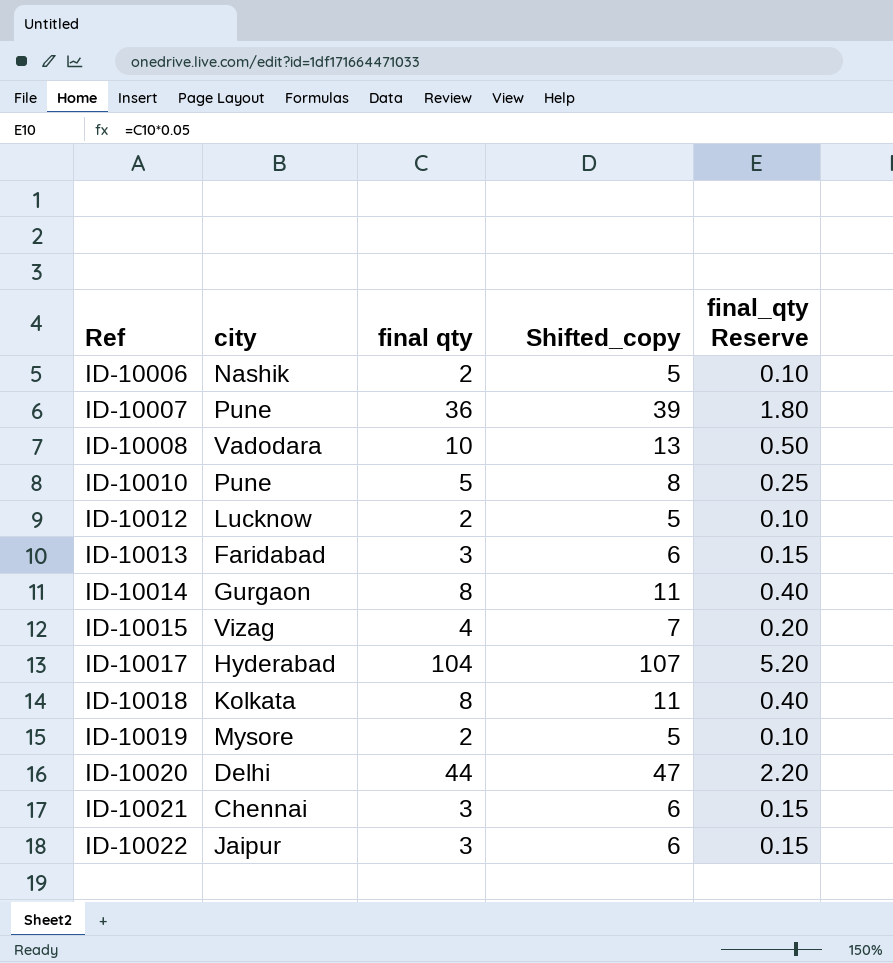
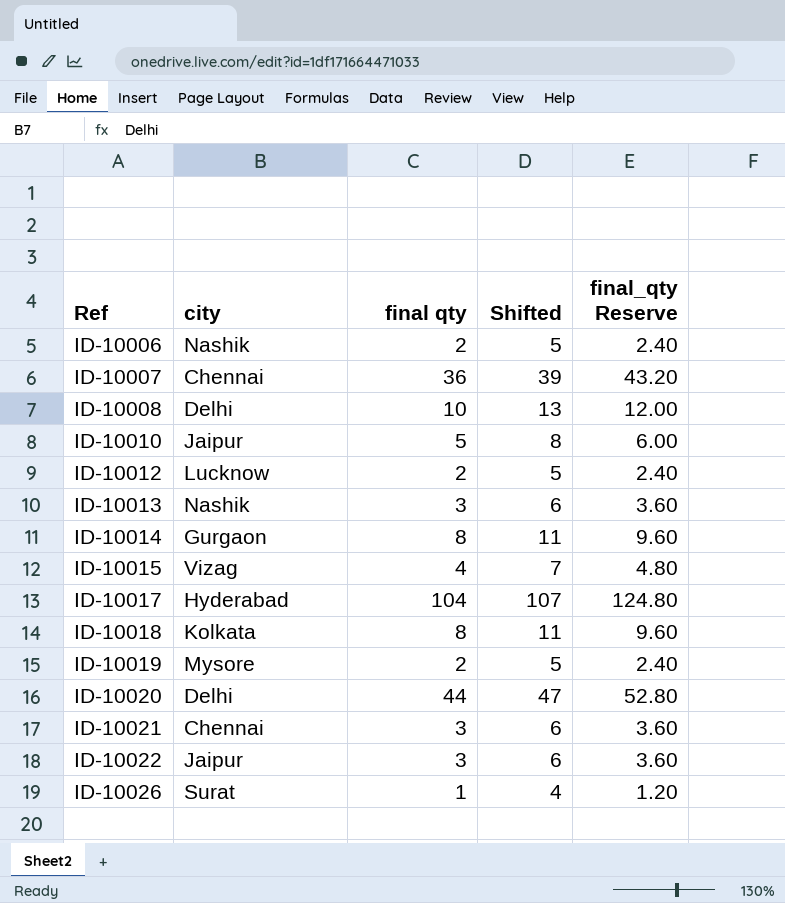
column name: Shifted_copy -> Shifted
column final_qty Reserve | formula: [final qty] * 0.05 -> [final qty] * 1.2
ID-10007 | city: Pune -> Chennai
ID-10008 | city: Vadodara -> Delhi
ID-10010 | city: Pune -> Jaipur
ID-10013 | city: Faridabad -> Nashik
row ID-10026: none -> Surat | 1 | 4 | 1.20

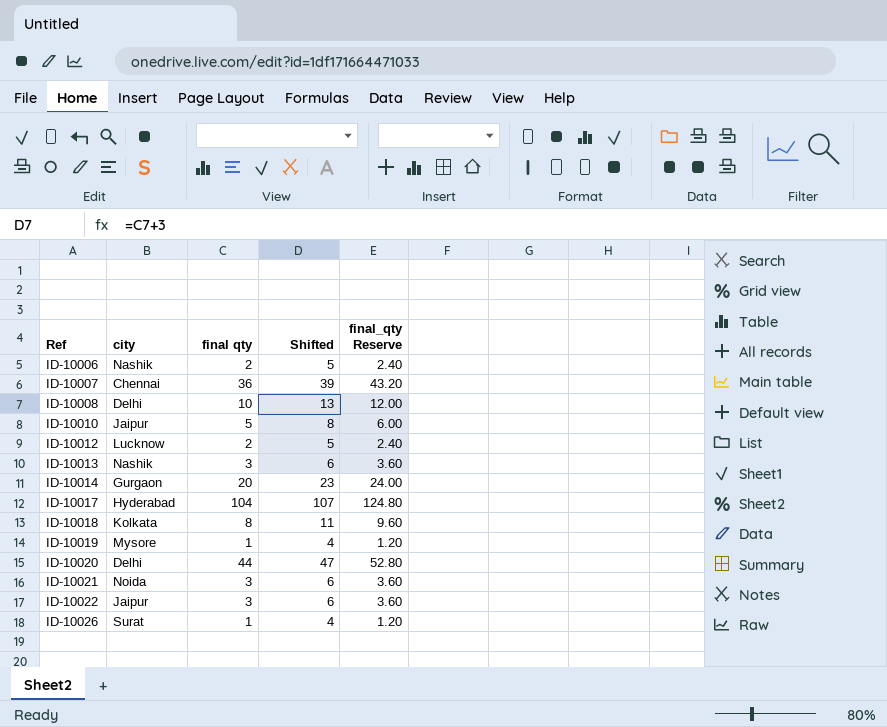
row ID-10015: Vizag | 4 | 7 | 4.80 -> none
ID-10014 | final qty: 8 -> 20
ID-10014 | Shifted: 11 -> 23
ID-10014 | final_qty Reserve: 9.60 -> 24.00
ID-10019 | final qty: 2 -> 1
ID-10019 | Shifted: 5 -> 4
ID-10019 | final_qty Reserve: 2.40 -> 1.20
ID-10021 | city: Chennai -> Noida

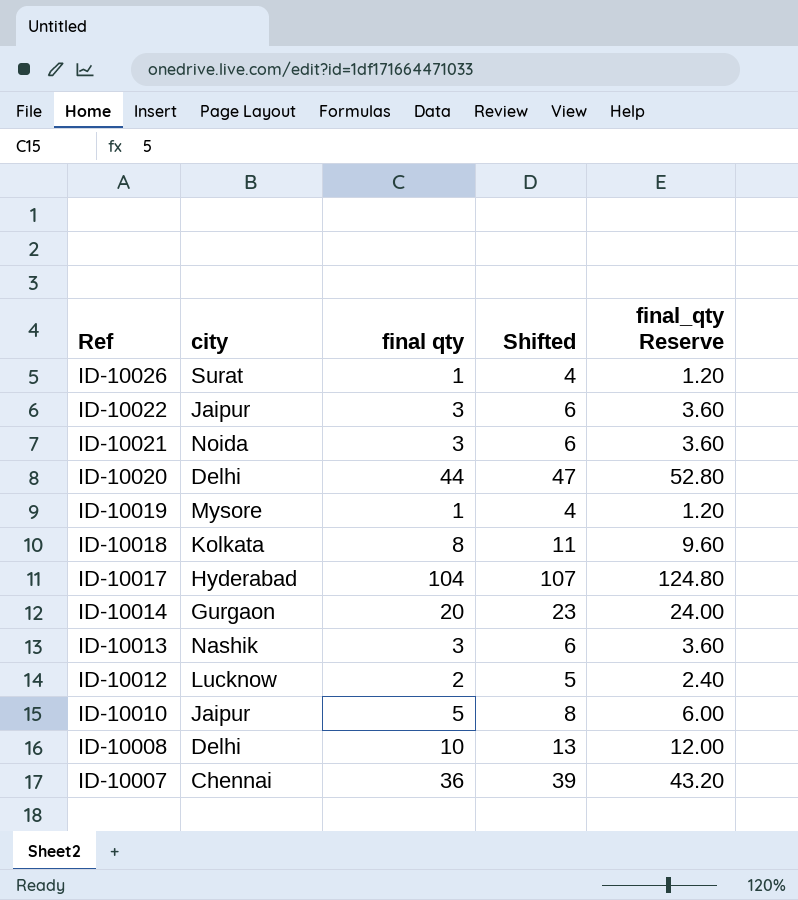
row order: Ref ascending -> Ref descending
row ID-10006: Nashik | 2 | 5 | 2.40 -> none

